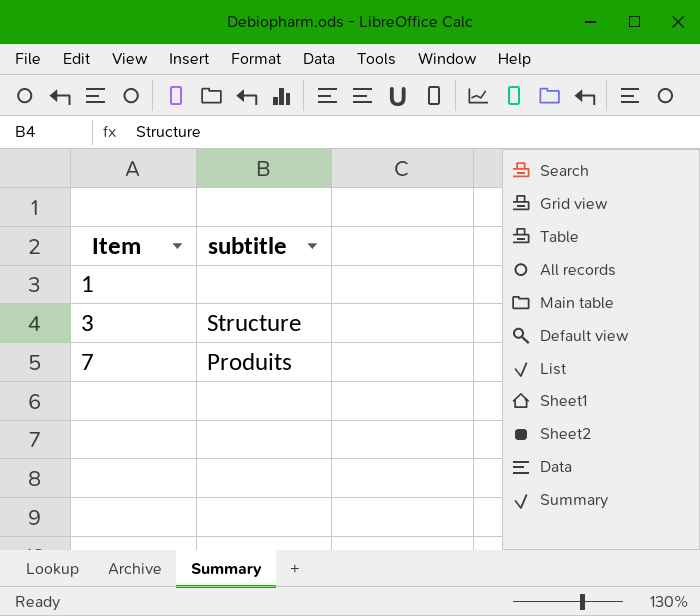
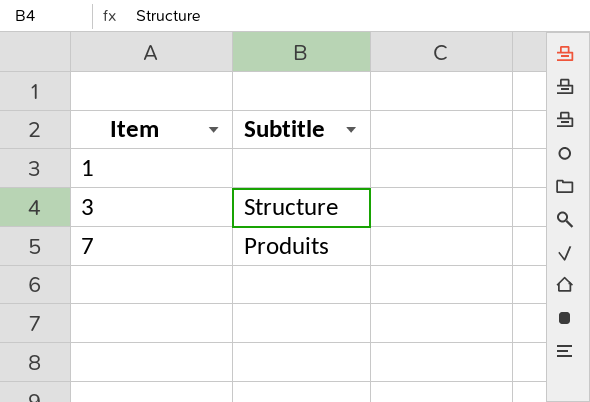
column name: subtitle -> Subtitle

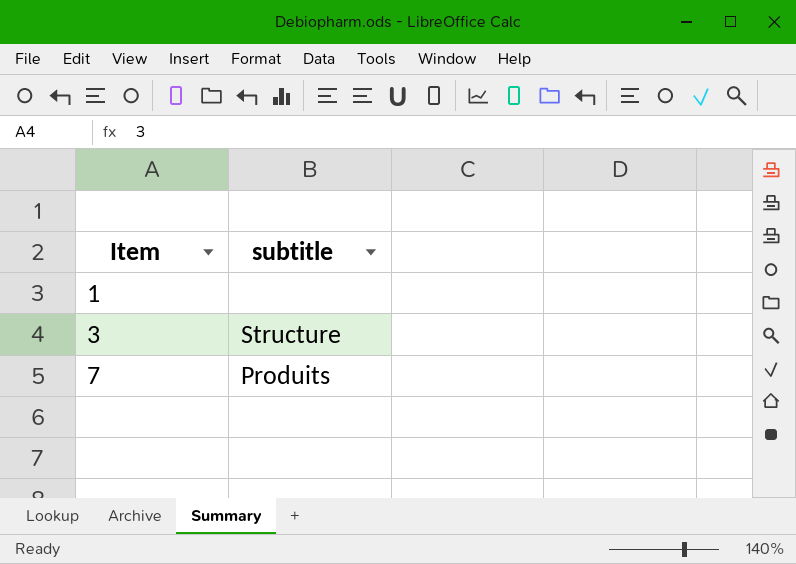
column name: Subtitle -> subtitle

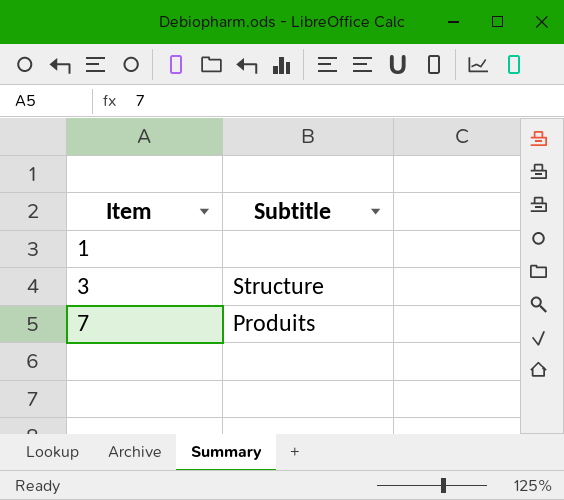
column name: subtitle -> Subtitle

